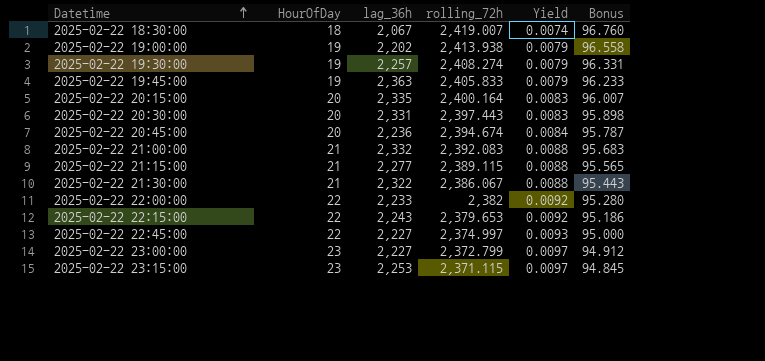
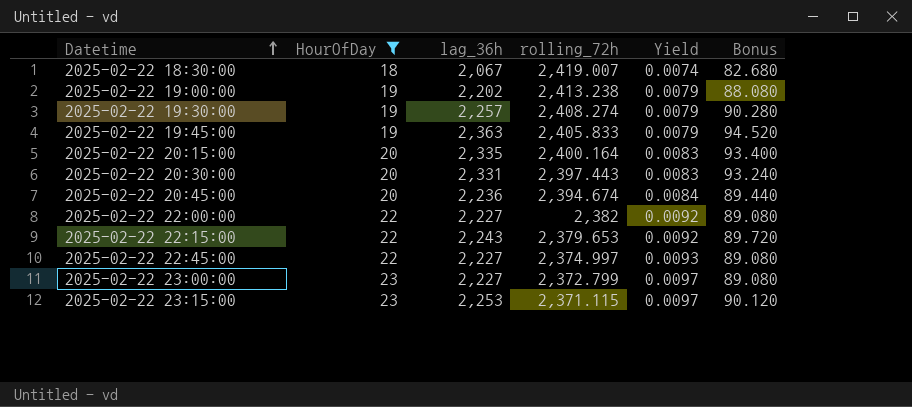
filter: none -> HourOfDay != 21
column Bonus | formula: [rolling_72h] * 0.04 -> [lag_36h] * 0.04
2025-02-22 19:00:00 | rolling_72h: 2,413.938 -> 2,413.238
2025-02-22 22:00:00 | lag_36h: 2,233 -> 2,227

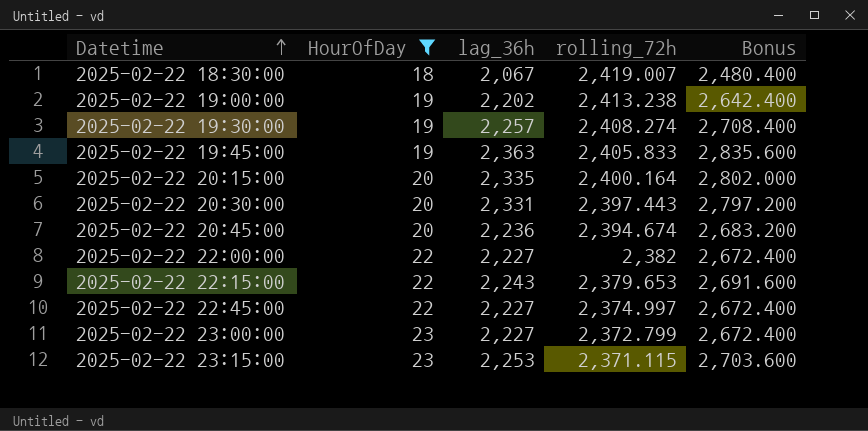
column Yield | formula: [HourOfDay] / [rolling_72h] -> none
column Bonus | formula: [lag_36h] * 0.04 -> [lag_36h] * 1.2

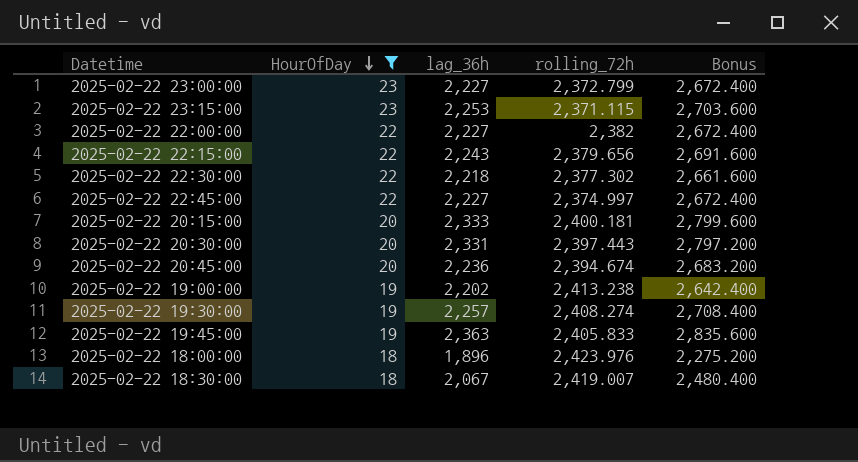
row order: Datetime ascending -> HourOfDay descending
2025-02-22 22:15:00 | rolling_72h: 2,379.653 -> 2,379.656
row 2025-02-22 22:30:00: none -> 22 | 2,218 | 2,377.302 | 2,661.600
2025-02-22 20:15:00 | lag_36h: 2,335 -> 2,333
2025-02-22 20:15:00 | rolling_72h: 2,400.164 -> 2,400.181
2025-02-22 20:15:00 | Bonus: 2,802.000 -> 2,799.600
row 2025-02-22 18:00:00: none -> 18 | 1,896 | 2,423.976 | 2,275.200

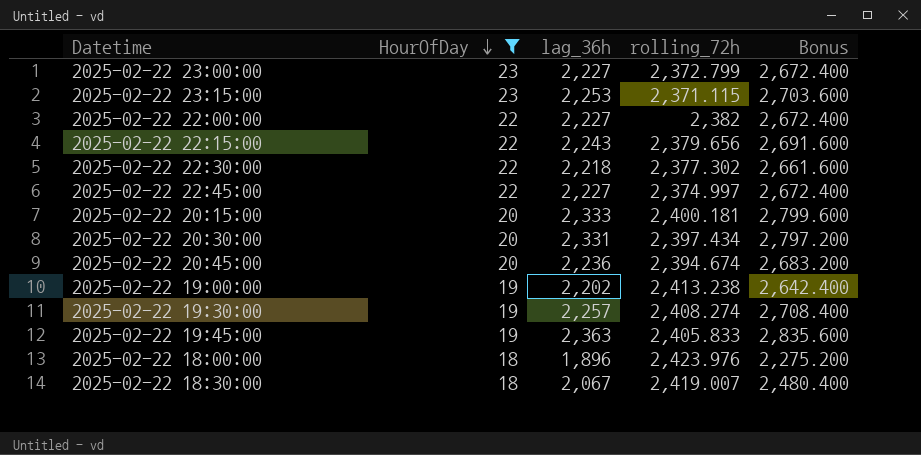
2025-02-22 20:30:00 | rolling_72h: 2,397.443 -> 2,397.434

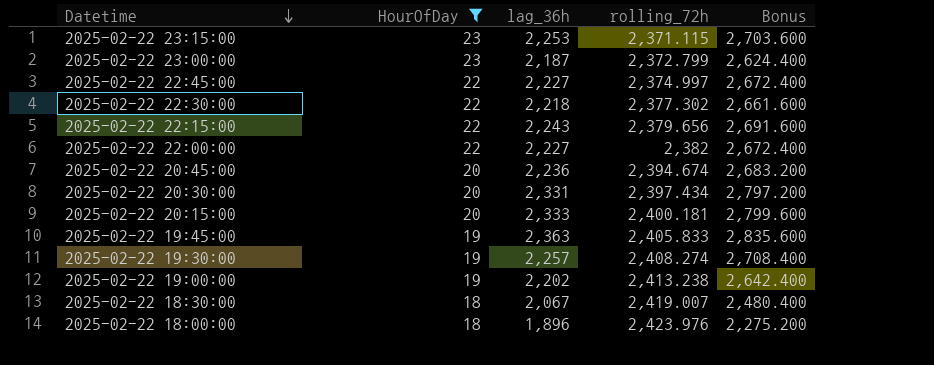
row order: HourOfDay descending -> Datetime descending
2025-02-22 23:00:00 | lag_36h: 2,227 -> 2,187
2025-02-22 23:00:00 | Bonus: 2,672.400 -> 2,624.400

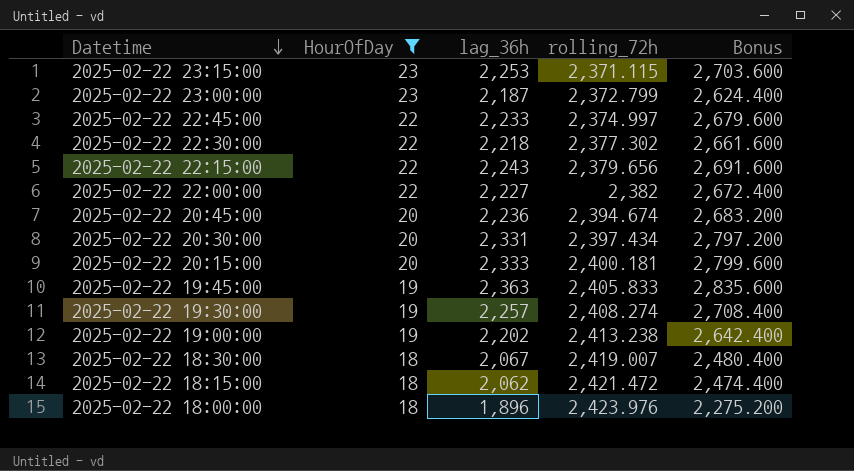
2025-02-22 22:45:00 | lag_36h: 2,227 -> 2,233
2025-02-22 22:45:00 | Bonus: 2,672.400 -> 2,679.600
row 2025-02-22 18:15:00: none -> 18 | 2,062 | 2,421.472 | 2,474.400

